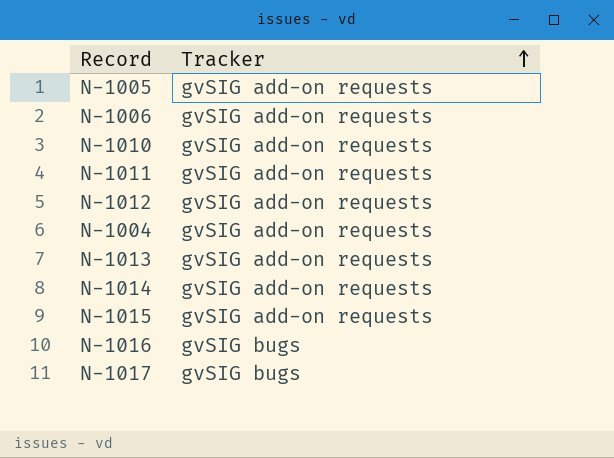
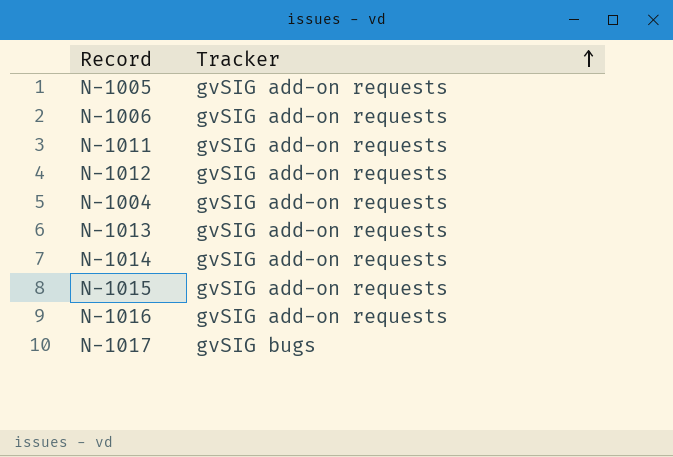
row N-1010: gvSIG add-on requests -> none
N-1016 | Tracker: gvSIG bugs -> gvSIG add-on requests

